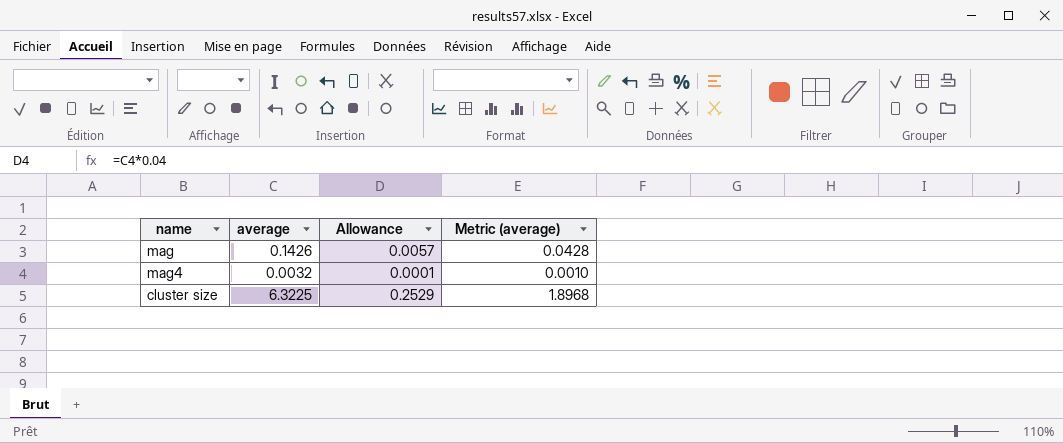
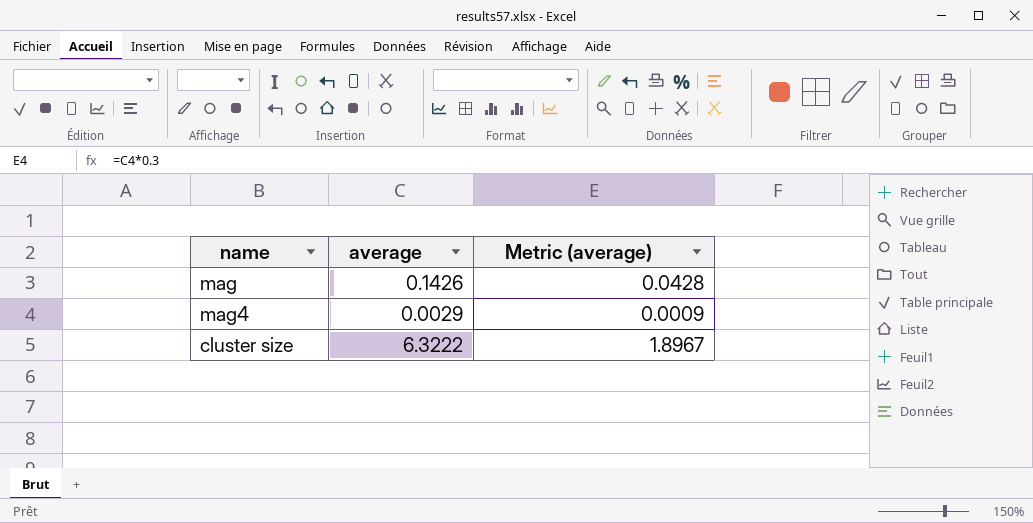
column Allowance | formula: [average] * 0.04 -> none
mag4 | average: 0.0032 -> 0.0029
mag4 | Metric (average): 0.0010 -> 0.0009
cluster size | average: 6.3225 -> 6.3222
cluster size | Metric (average): 1.8968 -> 1.8967

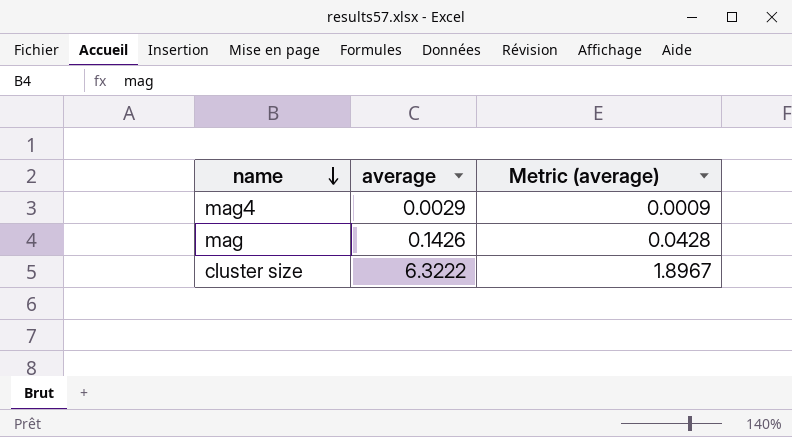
row order: none -> name descending

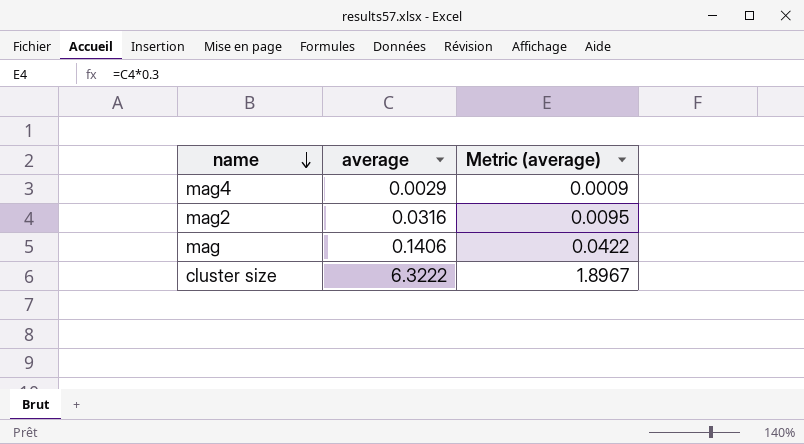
row mag2: none -> 0.0316 | 0.0095
mag | average: 0.1426 -> 0.1406
mag | Metric (average): 0.0428 -> 0.0422

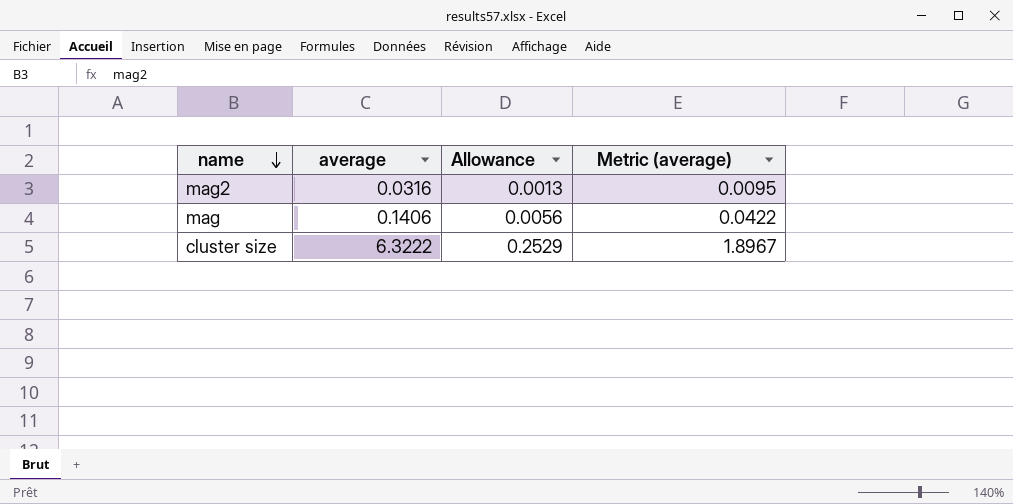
column Allowance | formula: none -> [average] * 0.04
row mag4: 0.0029 | 0.0009 -> none

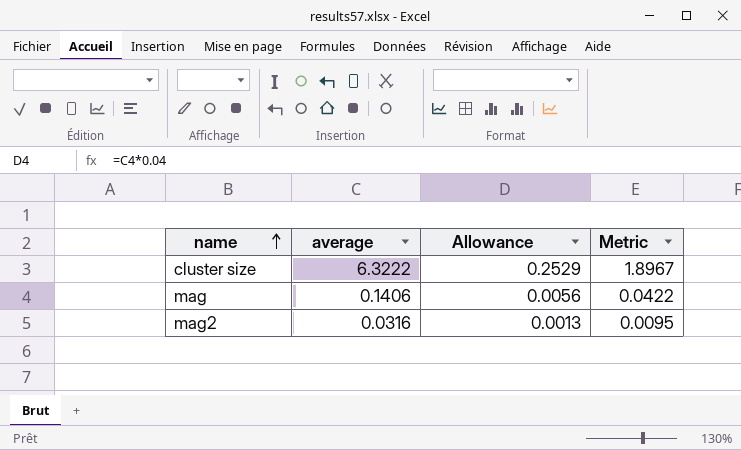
row order: name descending -> name ascending
column name: Metric (average) -> Metric

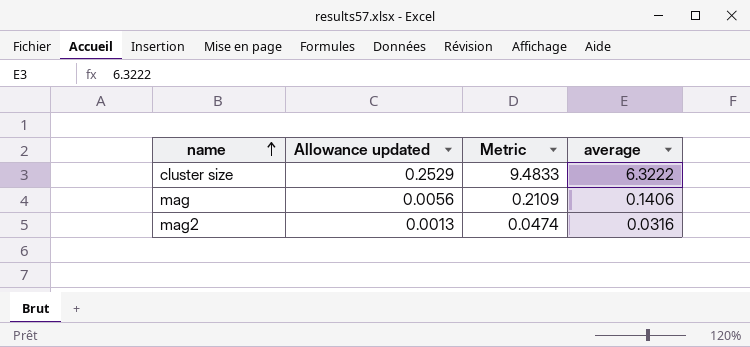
column name: Allowance -> Allowance updated
column Metric | formula: [average] * 0.3 -> [average] * 1.5
column average | position: 2 -> 4

